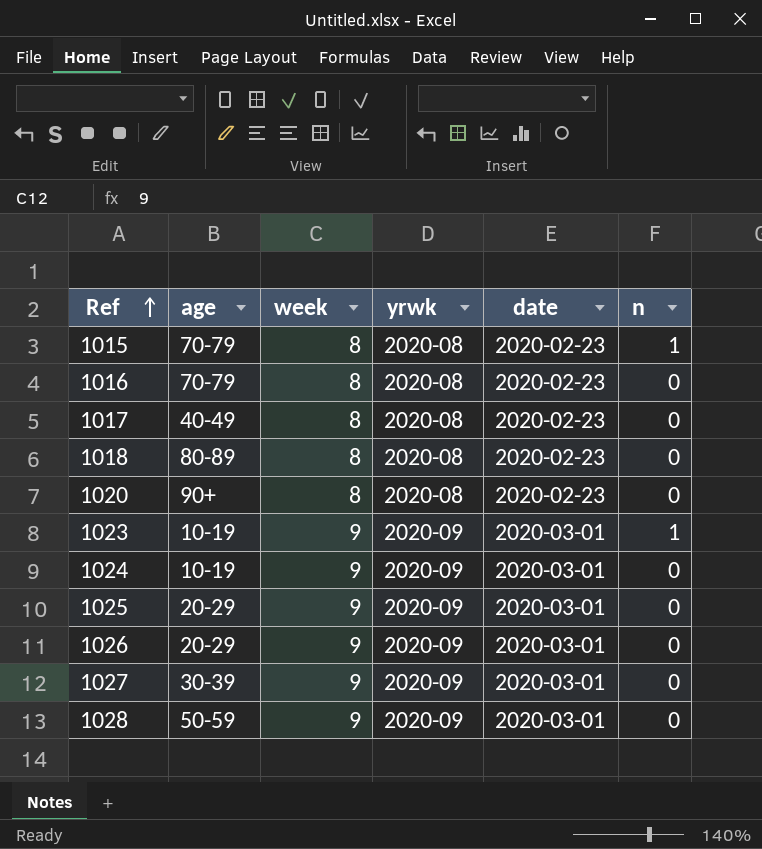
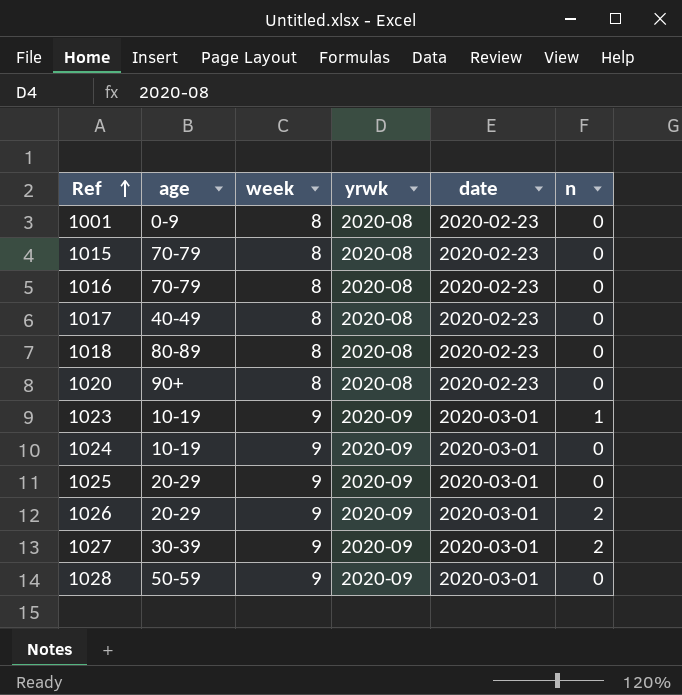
row 1001: none -> 0-9 | 8 | 2020-08 | 2020-02-23 | 0
1015 | n: 1 -> 0
1026 | n: 0 -> 2
1027 | n: 0 -> 2

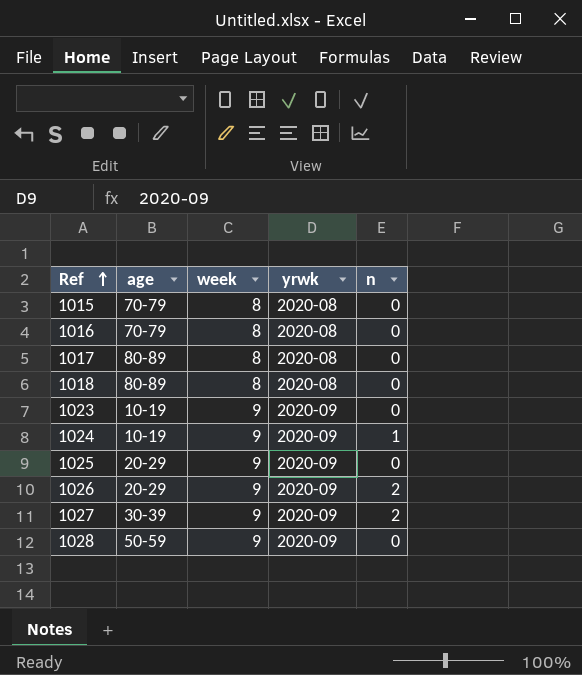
column date | position: 5 -> none
row 1001: 0-9 | 8 | 2020-08 | 2020-02-23 | 0 -> none
row 1020: 90+ | 8 | 2020-08 | 2020-02-23 | 0 -> none
1017 | age: 40-49 -> 80-89
1023 | n: 1 -> 0
1024 | n: 0 -> 1

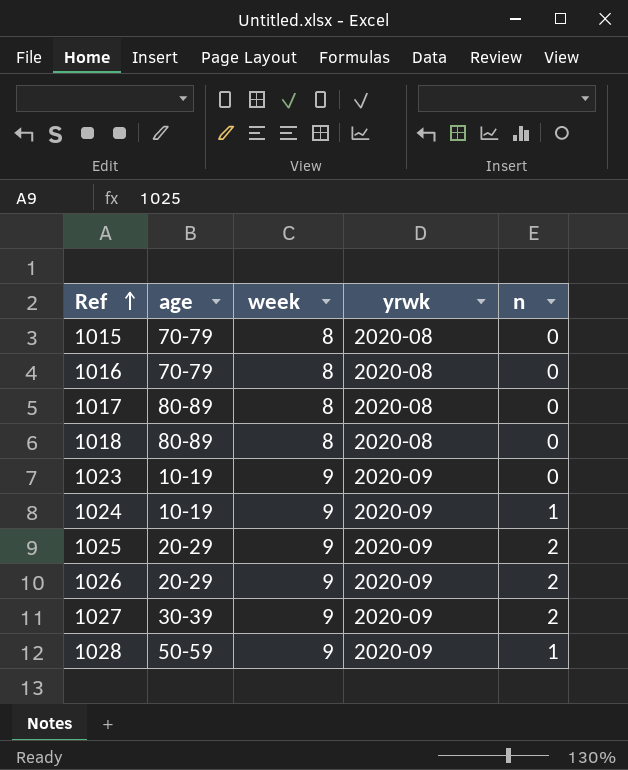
1025 | n: 0 -> 2
1028 | n: 0 -> 1

